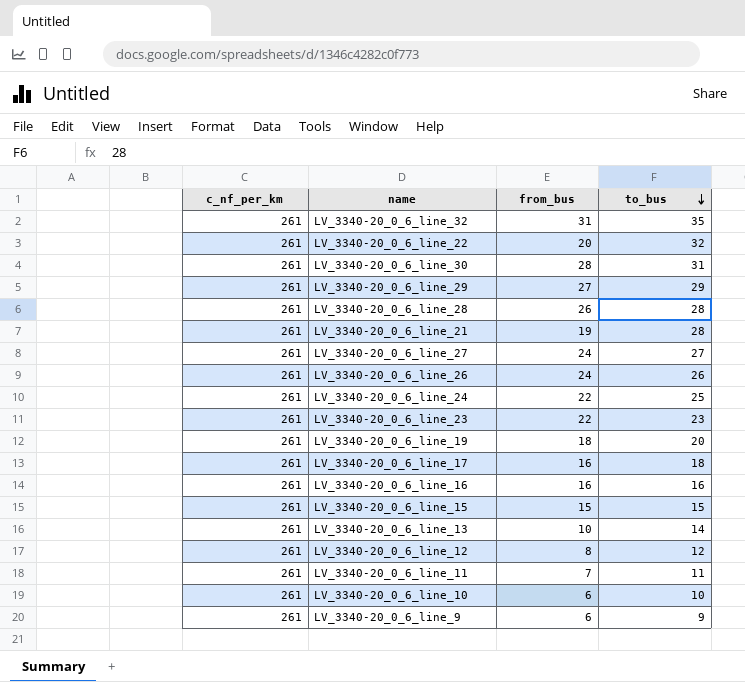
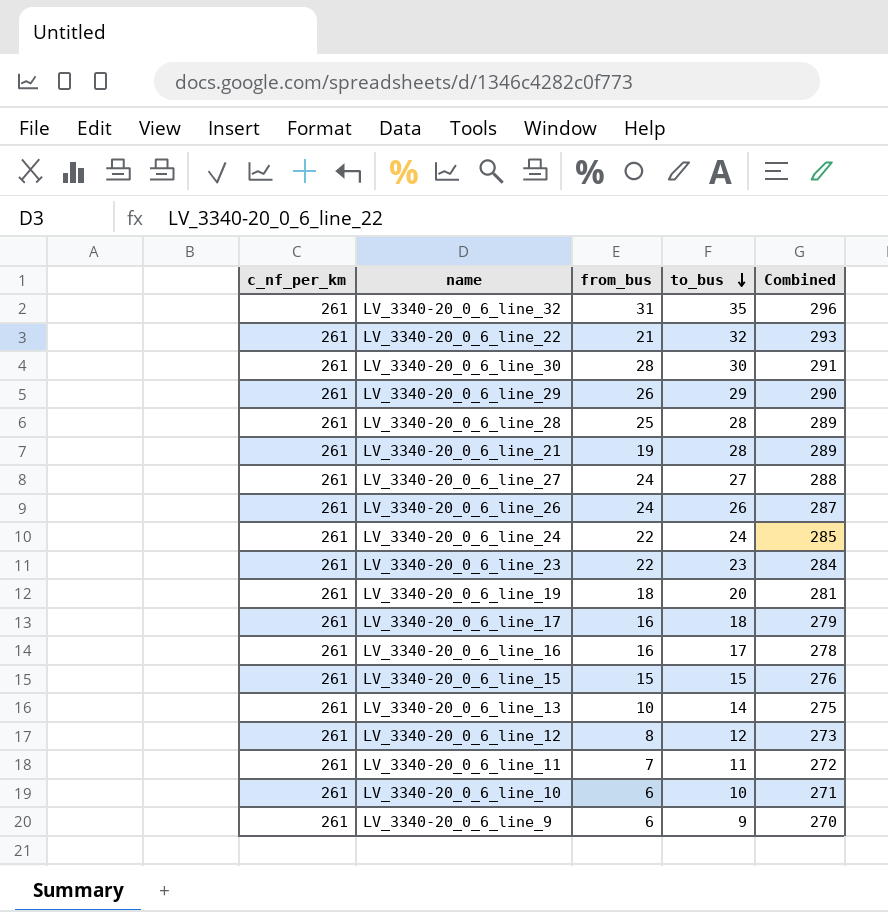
column Combined | formula: none -> [c_nf_per_km] + [to_bus]
LV_3340-20_0_6_line_22 | from_bus: 20 -> 21
LV_3340-20_0_6_line_30 | to_bus: 31 -> 30
LV_3340-20_0_6_line_29 | from_bus: 27 -> 26
LV_3340-20_0_6_line_28 | from_bus: 26 -> 25
LV_3340-20_0_6_line_24 | to_bus: 25 -> 24
LV_3340-20_0_6_line_16 | to_bus: 16 -> 17

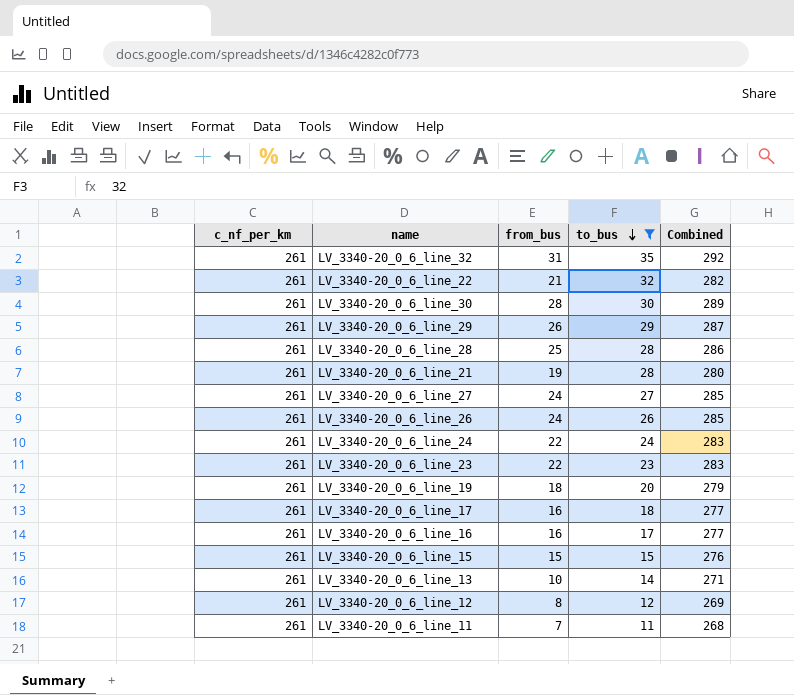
filter: none -> to_bus >= 11
column Combined | formula: [c_nf_per_km] + [to_bus] -> [c_nf_per_km] + [from_bus]

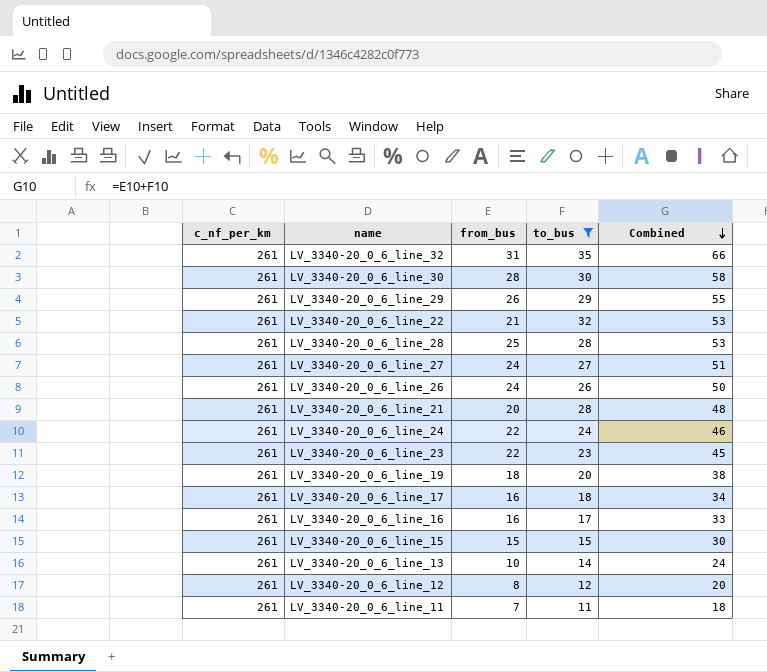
row order: to_bus descending -> Combined descending
column Combined | formula: [c_nf_per_km] + [from_bus] -> [from_bus] + [to_bus]
LV_3340-20_0_6_line_21 | from_bus: 19 -> 20

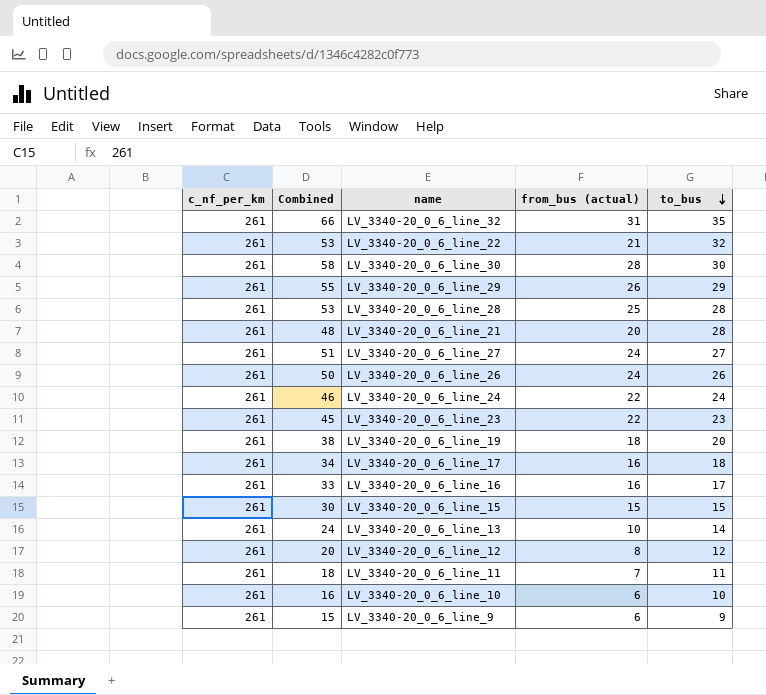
filter: to_bus >= 11 -> none
row order: Combined descending -> to_bus descending
column Combined | position: 5 -> 2
column name: from_bus -> from_bus (actual)

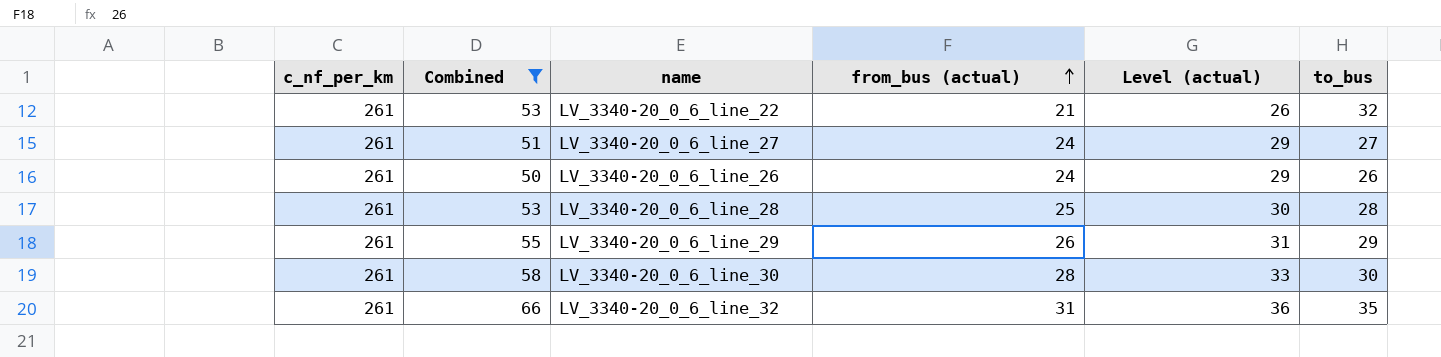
filter: none -> Combined >= 50
row order: to_bus descending -> from_bus (actual) ascending
column Level (actual) | formula: none -> [from_bus (actual)] + 5

